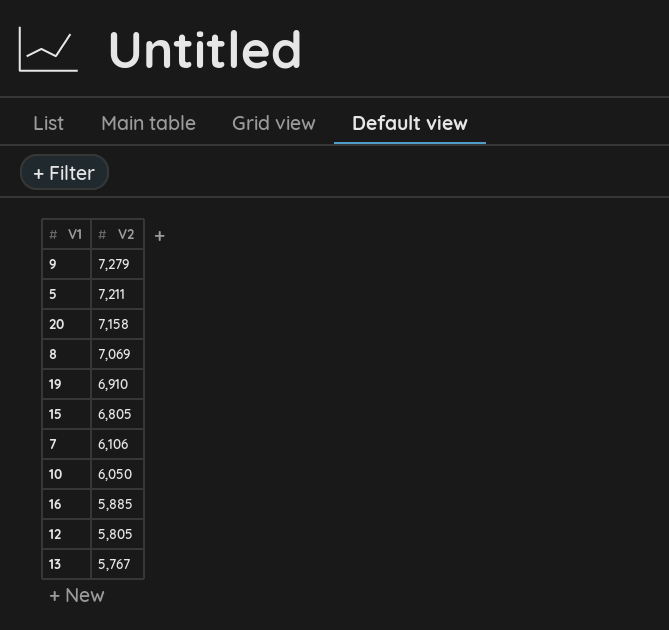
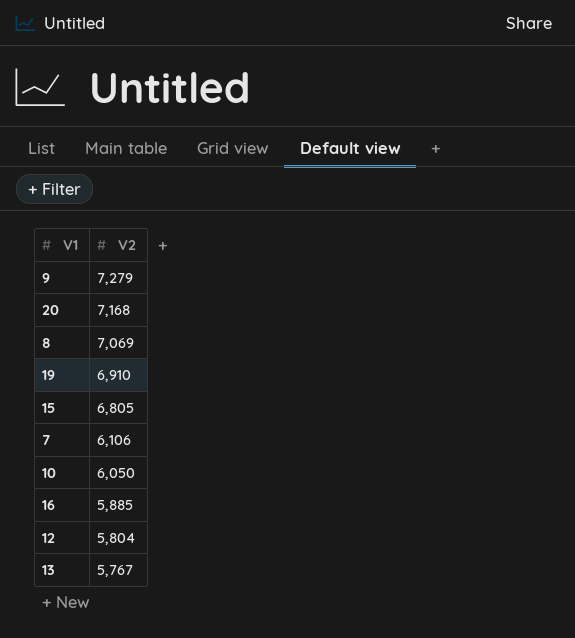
row 5: 7,211 -> none
20 | V2: 7,158 -> 7,168
12 | V2: 5,805 -> 5,804

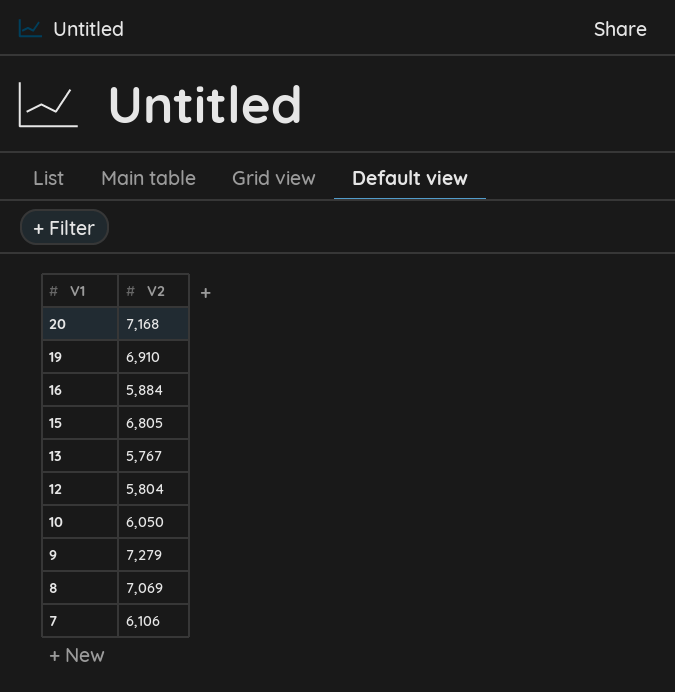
row order: V2 descending -> V1 descending
16 | V2: 5,885 -> 5,884

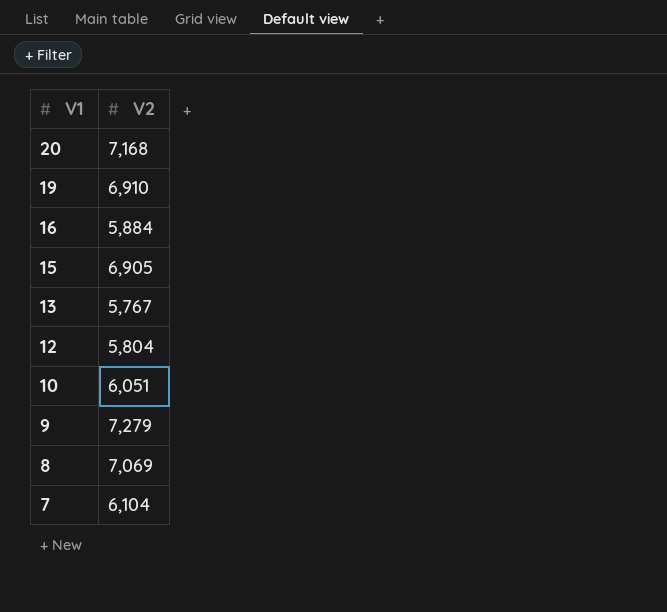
15 | V2: 6,805 -> 6,905
10 | V2: 6,050 -> 6,051
7 | V2: 6,106 -> 6,104

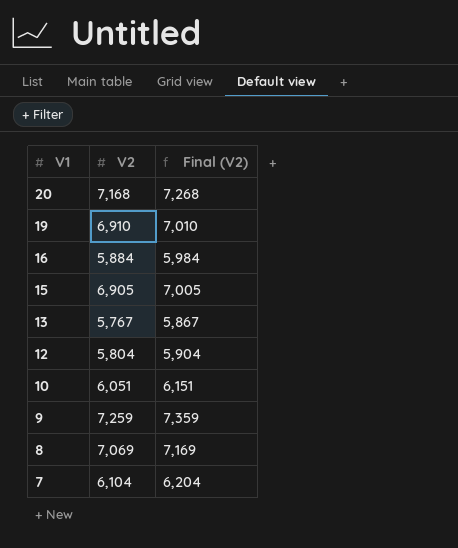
column Final (V2) | formula: none -> [V2] + 100
9 | V2: 7,279 -> 7,259

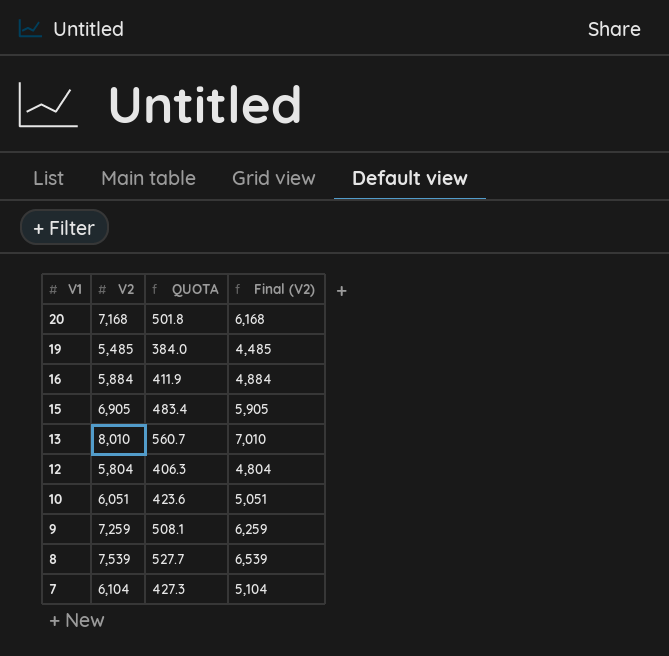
column QUOTA | formula: none -> [V2] * 0.07
column Final (V2) | formula: [V2] + 100 -> [V2] - 1000
19 | V2: 6,910 -> 5,485
13 | V2: 5,767 -> 8,010
8 | V2: 7,069 -> 7,539

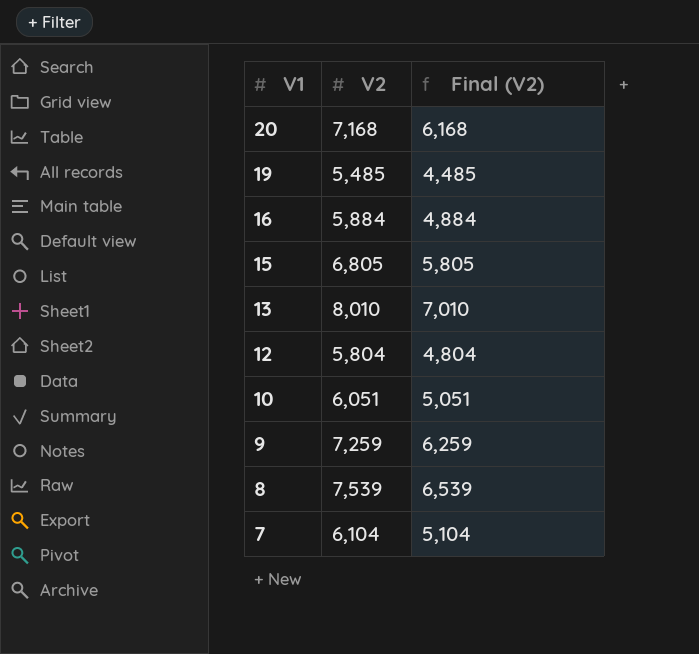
column QUOTA | formula: [V2] * 0.07 -> none
15 | V2: 6,905 -> 6,805
15 | Final (V2): 5,905 -> 5,805

